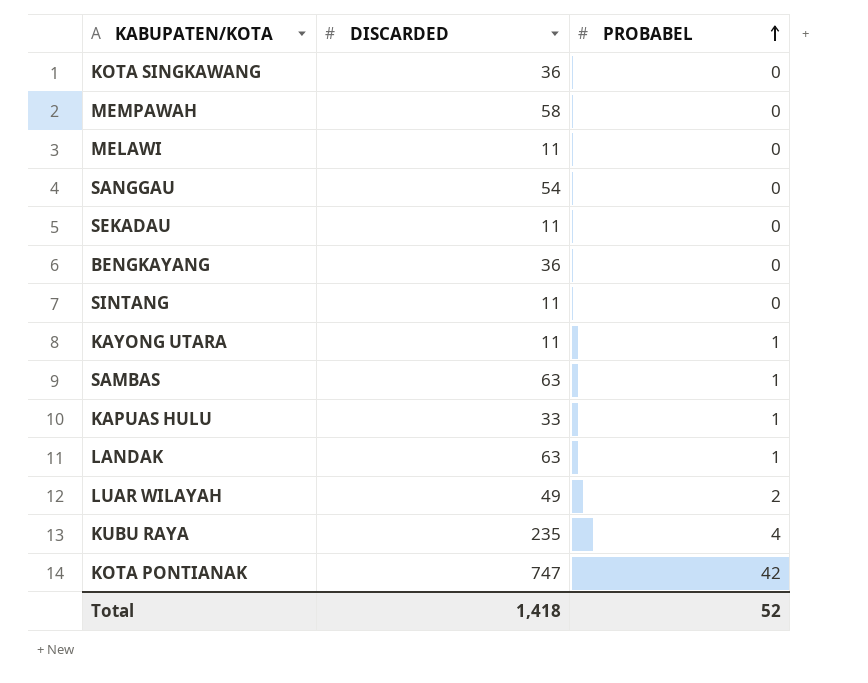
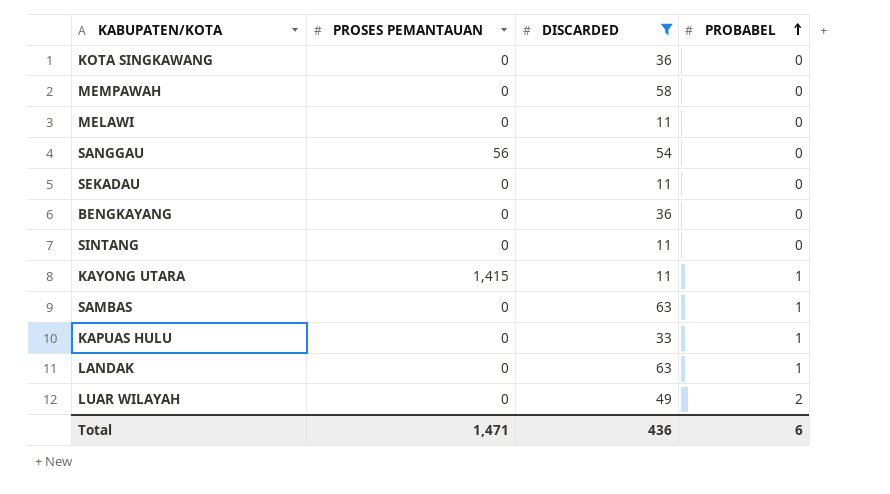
filter: none -> DISCARDED <= 63
column PROSES PEMANTAUAN | position: none -> 2
Total | DISCARDED: 1,418 -> 436
Total | PROBABEL: 52 -> 6

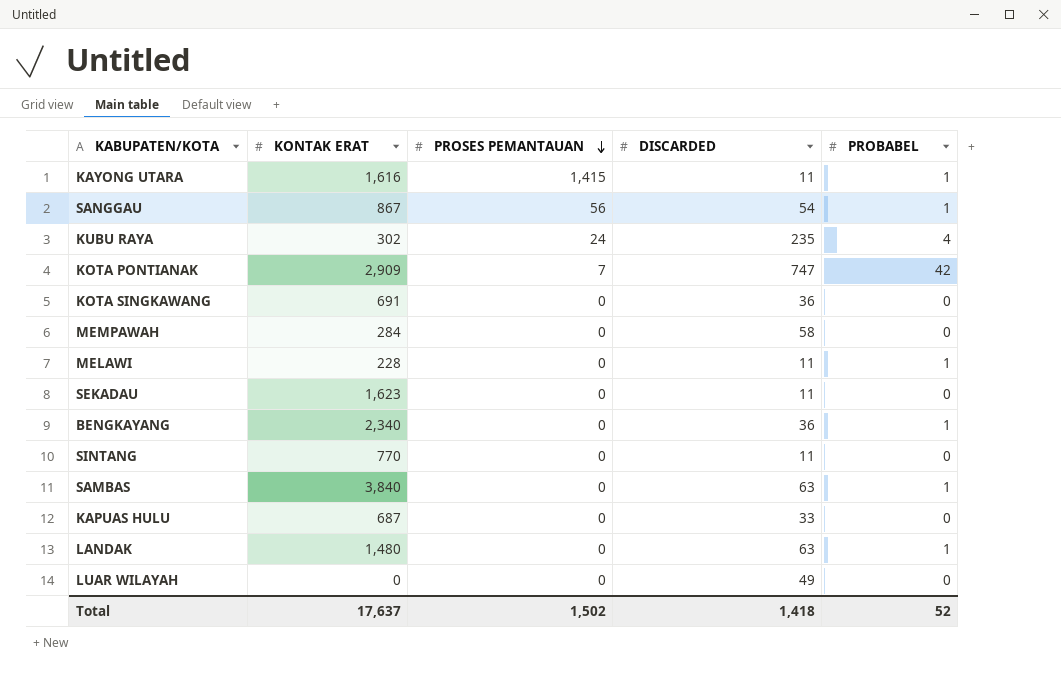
filter: DISCARDED <= 63 -> none
row order: PROBABEL ascending -> PROSES PEMANTAUAN descending
column KONTAK ERAT | position: none -> 2
SANGGAU | PROBABEL: 0 -> 1
MELAWI | PROBABEL: 0 -> 1
BENGKAYANG | PROBABEL: 0 -> 1
KAPUAS HULU | PROBABEL: 1 -> 0
LUAR WILAYAH | PROBABEL: 2 -> 0
Total | PROSES PEMANTAUAN: 1,471 -> 1,502
Total | DISCARDED: 436 -> 1,418
Total | PROBABEL: 6 -> 52

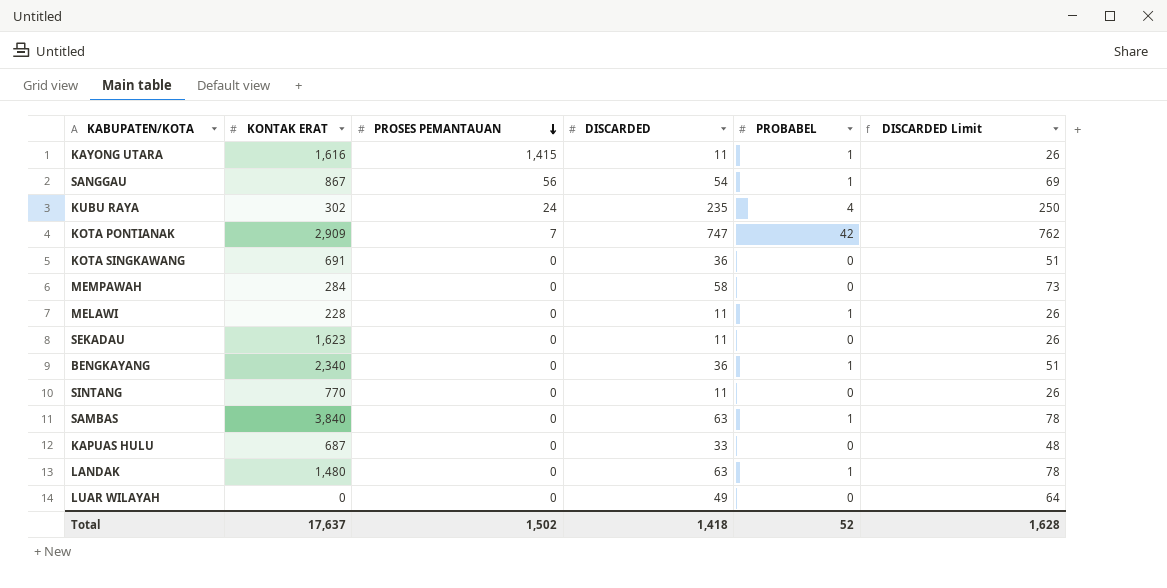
column DISCARDED Limit | formula: none -> [DISCARDED] + 15

